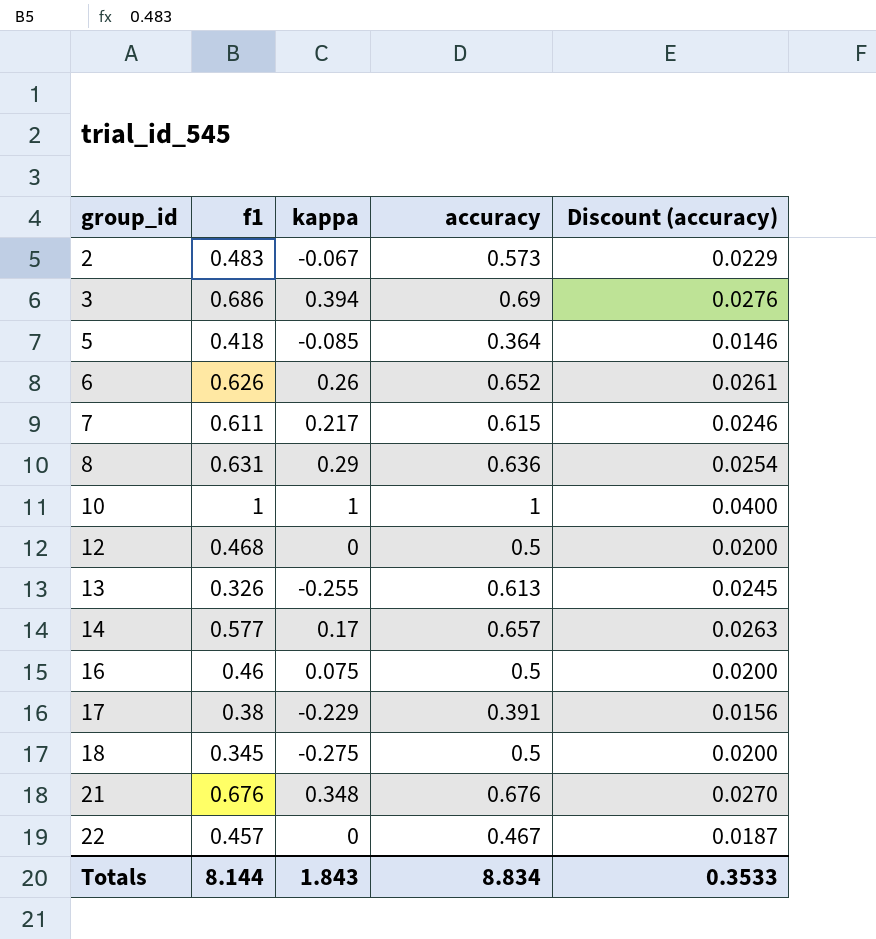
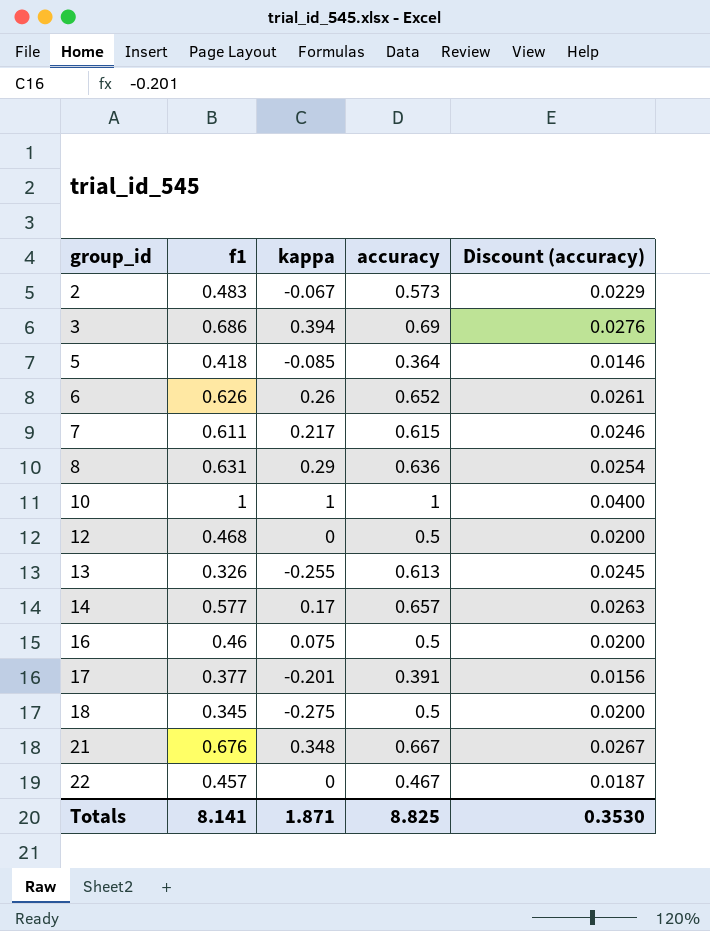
17 | f1: 0.38 -> 0.377
17 | kappa: -0.229 -> -0.201
21 | accuracy: 0.676 -> 0.667
21 | Discount (accuracy): 0.0270 -> 0.0267
Totals | f1: 8.144 -> 8.141
Totals | kappa: 1.843 -> 1.871
Totals | accuracy: 8.834 -> 8.825
Totals | Discount (accuracy): 0.3533 -> 0.3530

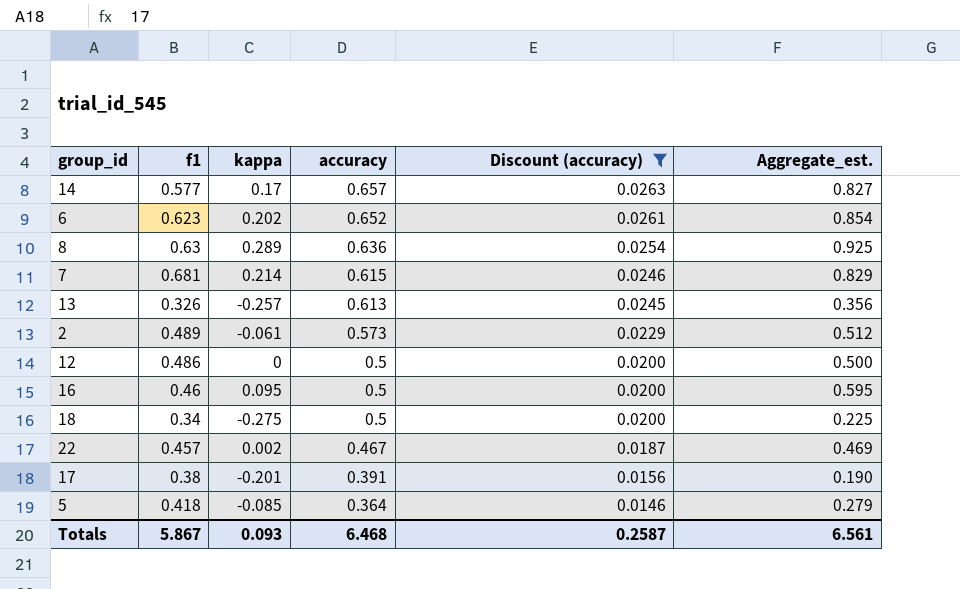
filter: none -> Discount (accuracy) <= 0.0263
row order: group_id ascending -> accuracy descending
column Aggregate_est. | formula: none -> [kappa] + [accuracy]
6 | f1: 0.626 -> 0.623
6 | kappa: 0.26 -> 0.202
8 | f1: 0.631 -> 0.63
8 | kappa: 0.29 -> 0.289
7 | f1: 0.611 -> 0.681
7 | kappa: 0.217 -> 0.214
13 | kappa: -0.255 -> -0.257
2 | f1: 0.483 -> 0.489
2 | kappa: -0.067 -> -0.061
12 | f1: 0.468 -> 0.486
16 | kappa: 0.075 -> 0.095
18 | f1: 0.345 -> 0.34
22 | kappa: 0 -> 0.002
17 | f1: 0.377 -> 0.38
Totals | f1: 8.141 -> 5.867
Totals | kappa: 1.871 -> 0.093
Totals | accuracy: 8.825 -> 6.468
Totals | Discount (accuracy): 0.3530 -> 0.2587

